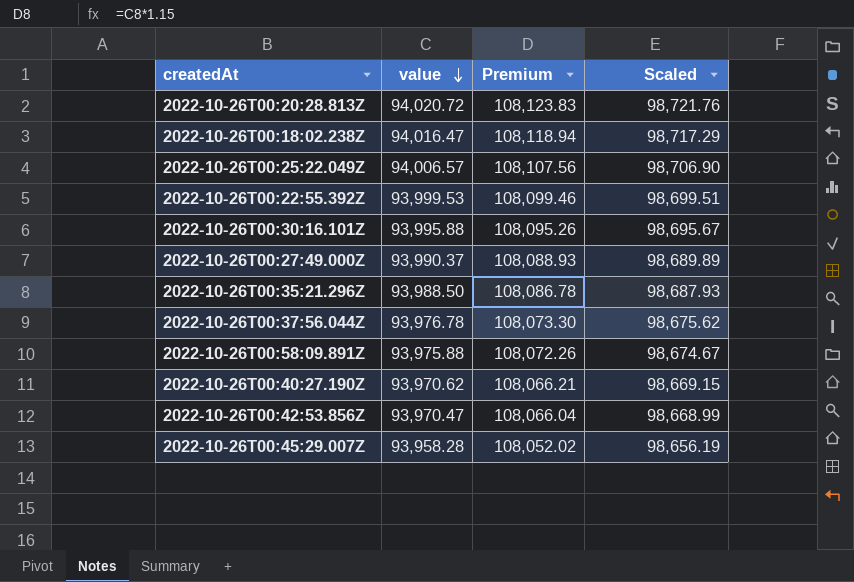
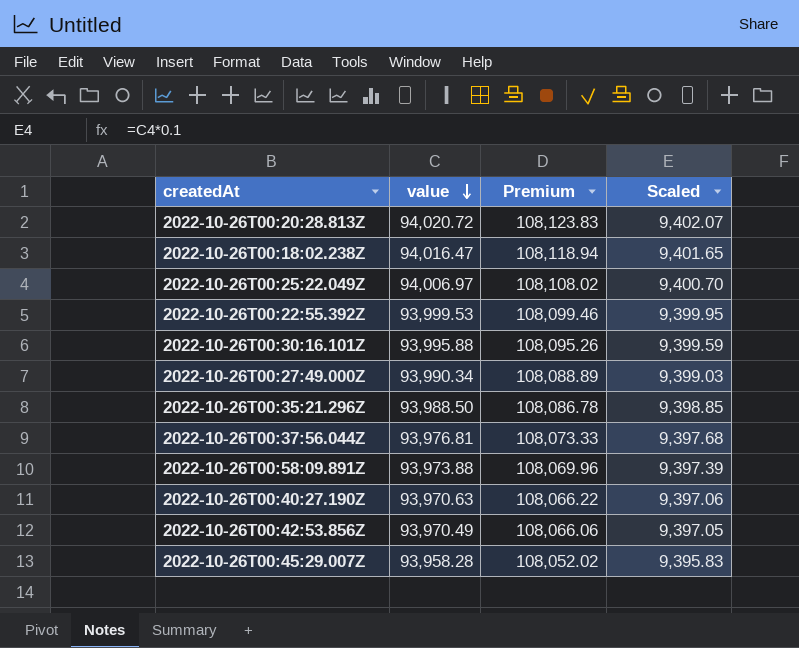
column Scaled | formula: [value] * 1.05 -> [value] * 0.1
2022-10-26T00:25:22.049Z | value: 94,006.57 -> 94,006.97
2022-10-26T00:25:22.049Z | Premium: 108,107.56 -> 108,108.02
2022-10-26T00:27:49.000Z | value: 93,990.37 -> 93,990.34
2022-10-26T00:27:49.000Z | Premium: 108,088.93 -> 108,088.89
2022-10-26T00:37:56.044Z | value: 93,976.78 -> 93,976.81
2022-10-26T00:37:56.044Z | Premium: 108,073.30 -> 108,073.33
2022-10-26T00:58:09.891Z | value: 93,975.88 -> 93,973.88
2022-10-26T00:58:09.891Z | Premium: 108,072.26 -> 108,069.96
2022-10-26T00:40:27.190Z | value: 93,970.62 -> 93,970.63
2022-10-26T00:40:27.190Z | Premium: 108,066.21 -> 108,066.22
2022-10-26T00:42:53.856Z | value: 93,970.47 -> 93,970.49
2022-10-26T00:42:53.856Z | Premium: 108,066.04 -> 108,066.06

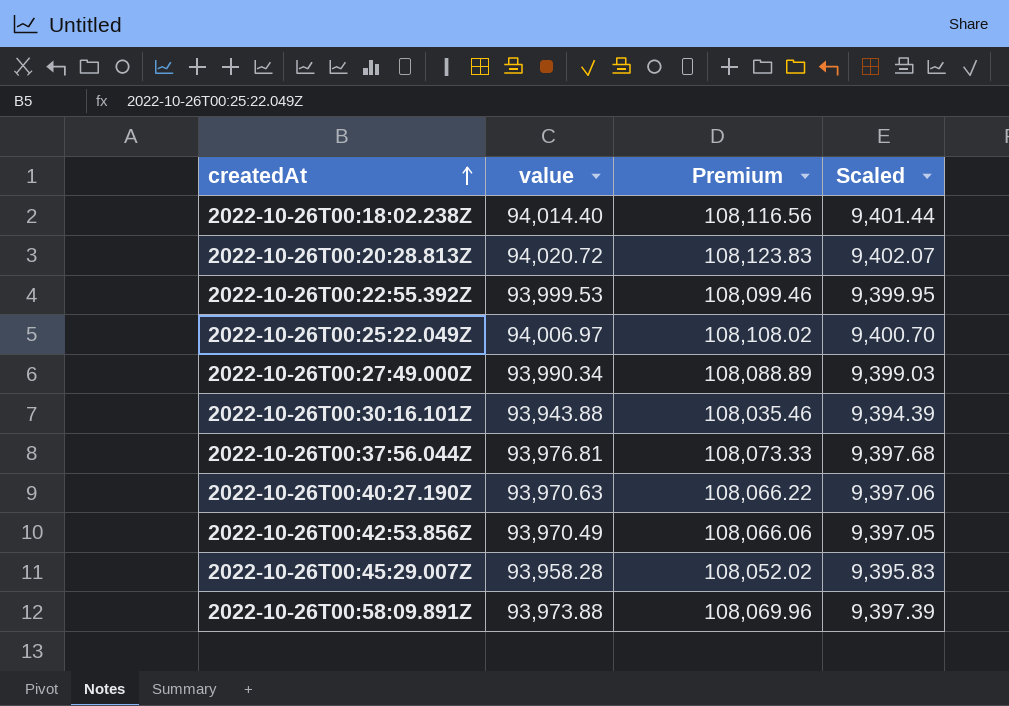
row order: value descending -> createdAt ascending
row 2022-10-26T00:35:21.296Z: 93,988.50 | 108,086.78 | 9,398.85 -> none
2022-10-26T00:18:02.238Z | value: 94,016.47 -> 94,014.40
2022-10-26T00:18:02.238Z | Premium: 108,118.94 -> 108,116.56
2022-10-26T00:18:02.238Z | Scaled: 9,401.65 -> 9,401.44
2022-10-26T00:30:16.101Z | value: 93,995.88 -> 93,943.88
2022-10-26T00:30:16.101Z | Premium: 108,095.26 -> 108,035.46
2022-10-26T00:30:16.101Z | Scaled: 9,399.59 -> 9,394.39

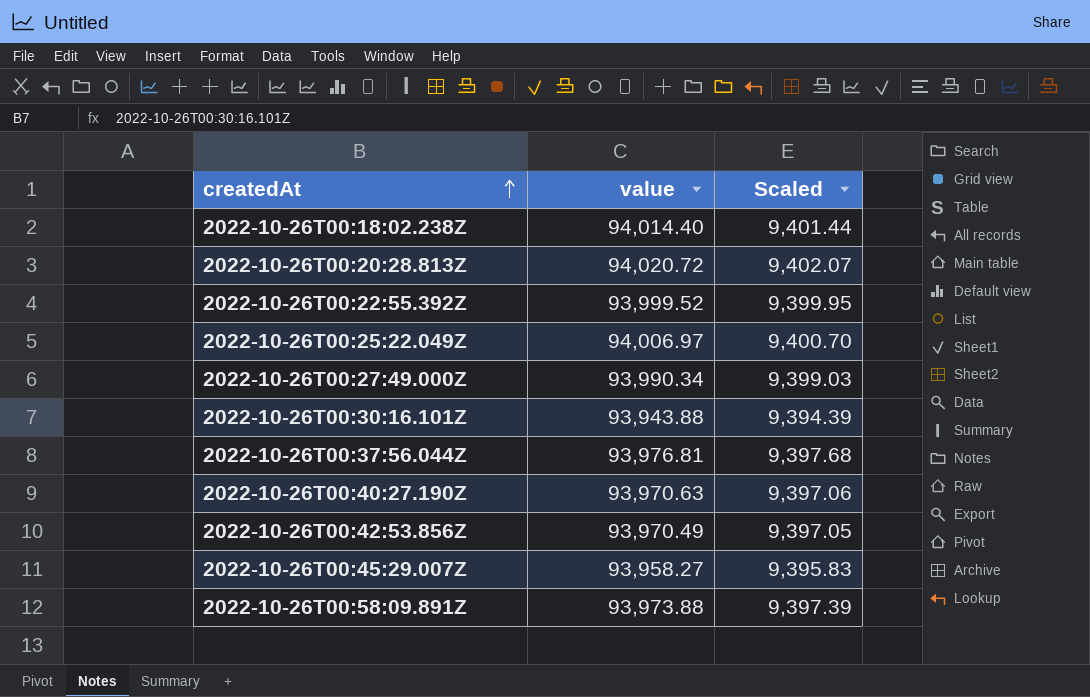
column Premium | formula: [value] * 1.15 -> none
2022-10-26T00:22:55.392Z | value: 93,999.53 -> 93,999.52
2022-10-26T00:45:29.007Z | value: 93,958.28 -> 93,958.27

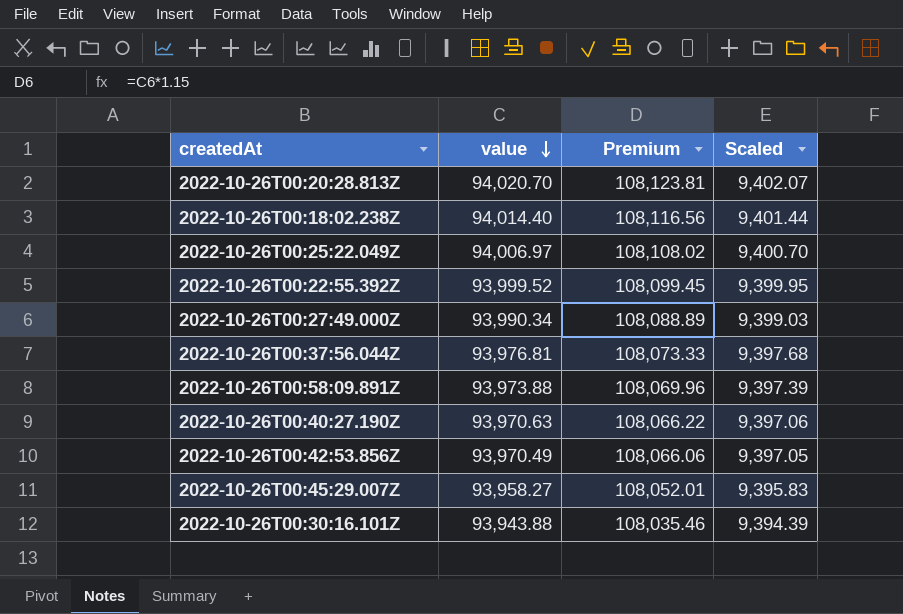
row order: createdAt ascending -> value descending
column Premium | formula: none -> [value] * 1.15
2022-10-26T00:20:28.813Z | value: 94,020.72 -> 94,020.70

